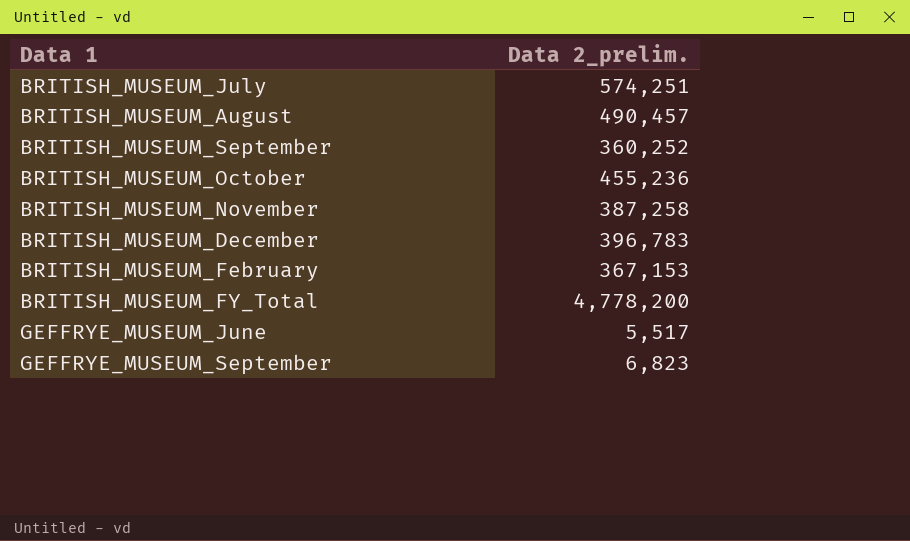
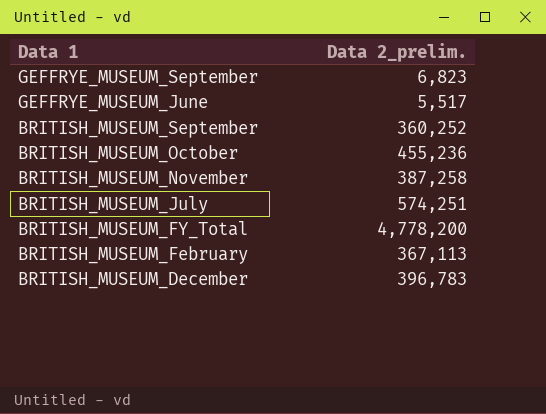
row order: none -> Data 1 descending
row BRITISH_MUSEUM_August: 490,457 -> none
BRITISH_MUSEUM_February | Data 2_prelim.: 367,153 -> 367,113

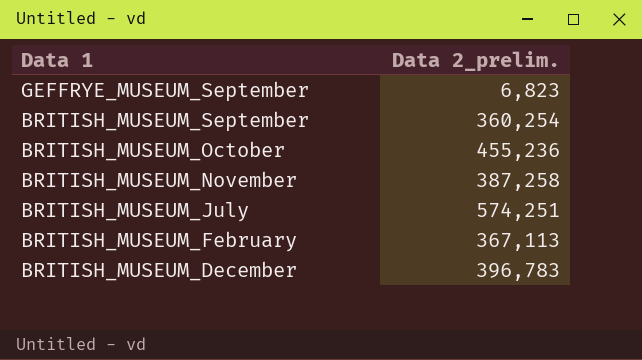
row GEFFRYE_MUSEUM_June: 5,517 -> none
row BRITISH_MUSEUM_FY_Total: 4,778,200 -> none
BRITISH_MUSEUM_September | Data 2_prelim.: 360,252 -> 360,254

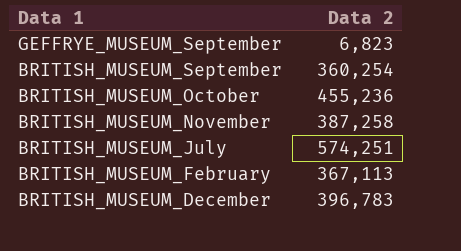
column name: Data 2_prelim. -> Data 2

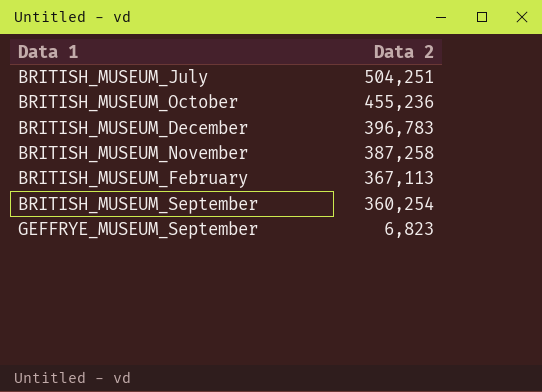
row order: Data 1 descending -> Data 2 descending
BRITISH_MUSEUM_July | Data 2: 574,251 -> 504,251

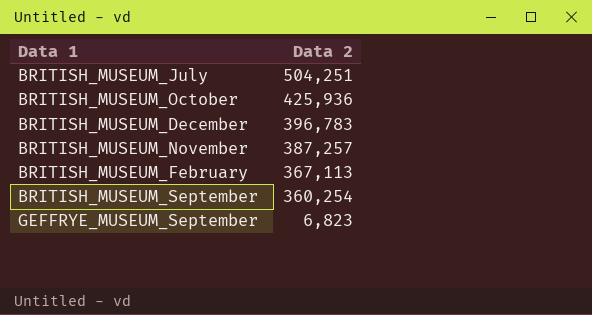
BRITISH_MUSEUM_October | Data 2: 455,236 -> 425,936
BRITISH_MUSEUM_November | Data 2: 387,258 -> 387,257

